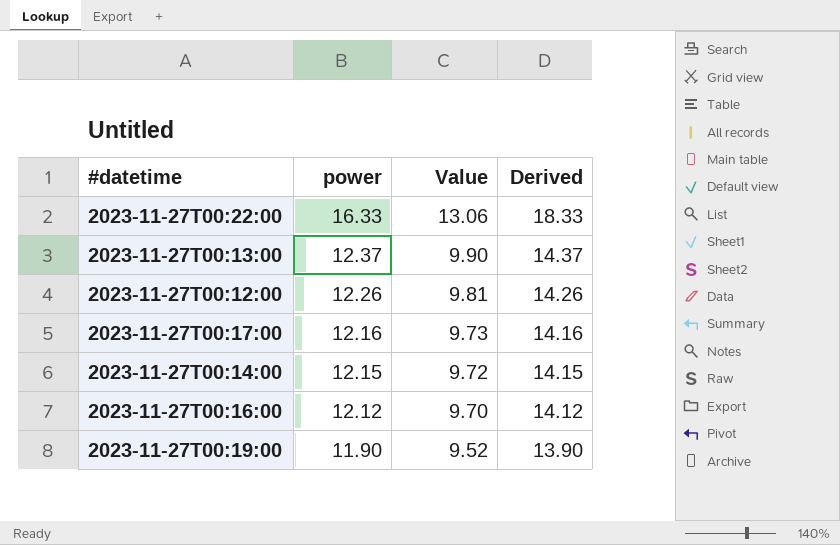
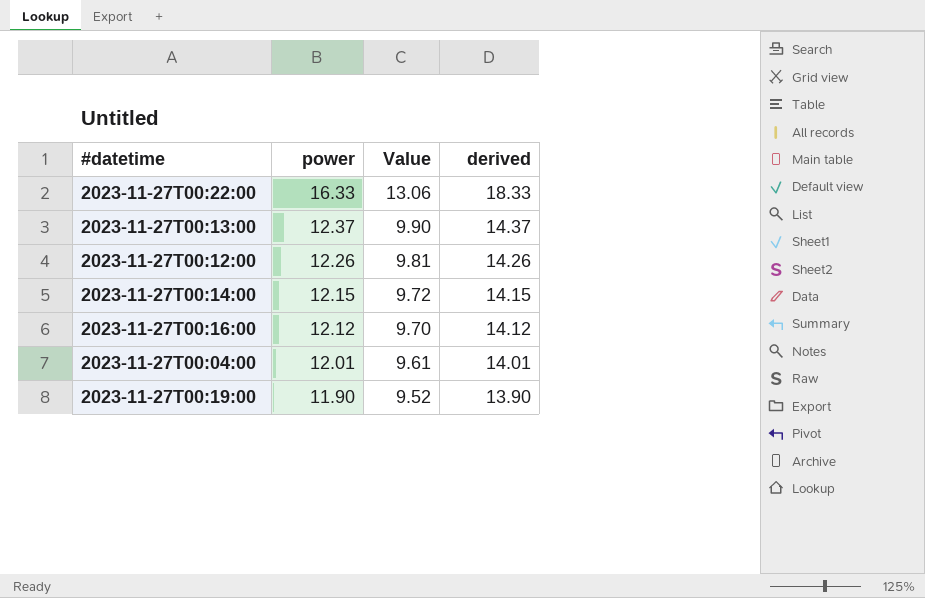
column name: Derived -> derived
row 2023-11-27T00:17:00: 12.16 | 9.73 | 14.16 -> none
row 2023-11-27T00:04:00: none -> 12.01 | 9.61 | 14.01

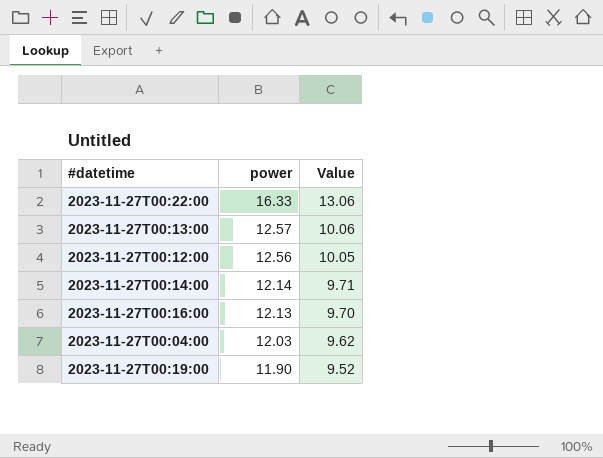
column derived | formula: [power] + 2 -> none
2023-11-27T00:13:00 | power: 12.37 -> 12.57
2023-11-27T00:13:00 | Value: 9.90 -> 10.06
2023-11-27T00:12:00 | power: 12.26 -> 12.56
2023-11-27T00:12:00 | Value: 9.81 -> 10.05
2023-11-27T00:14:00 | power: 12.15 -> 12.14
2023-11-27T00:14:00 | Value: 9.72 -> 9.71
2023-11-27T00:16:00 | power: 12.12 -> 12.13
2023-11-27T00:04:00 | power: 12.01 -> 12.03
2023-11-27T00:04:00 | Value: 9.61 -> 9.62

